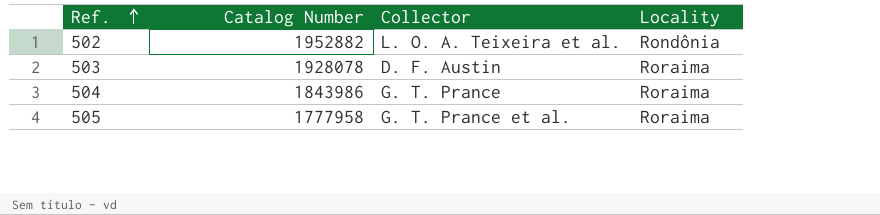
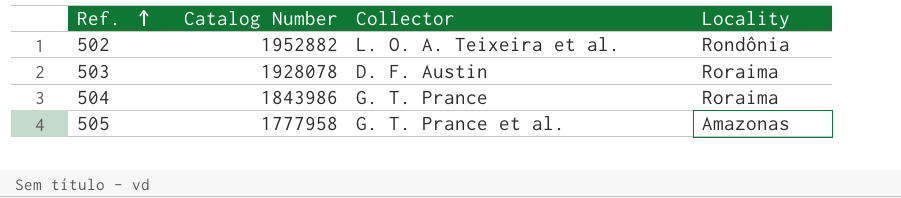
505 | Locality: Roraima -> Amazonas

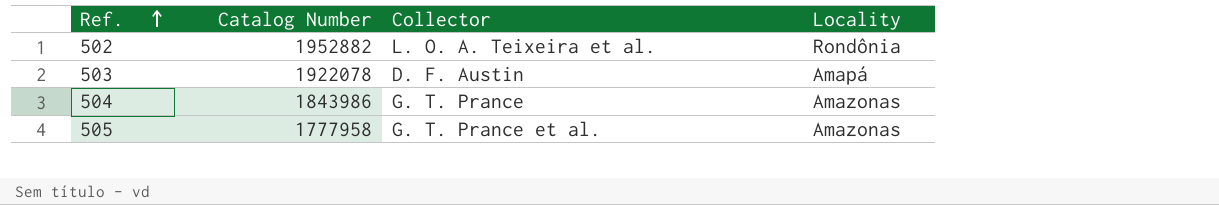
503 | Catalog Number: 1928078 -> 1922078
503 | Locality: Roraima -> Amapá
504 | Locality: Roraima -> Amazonas

